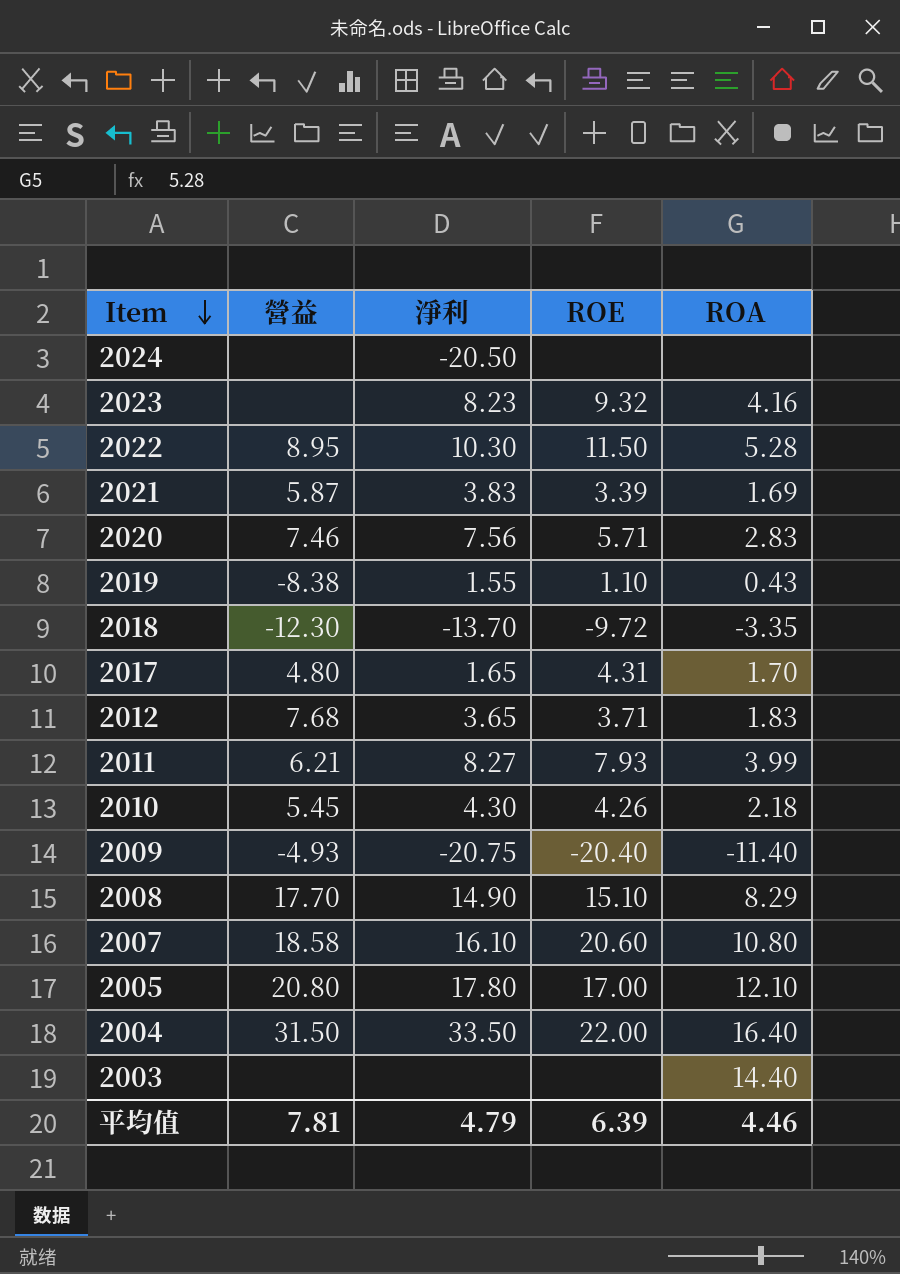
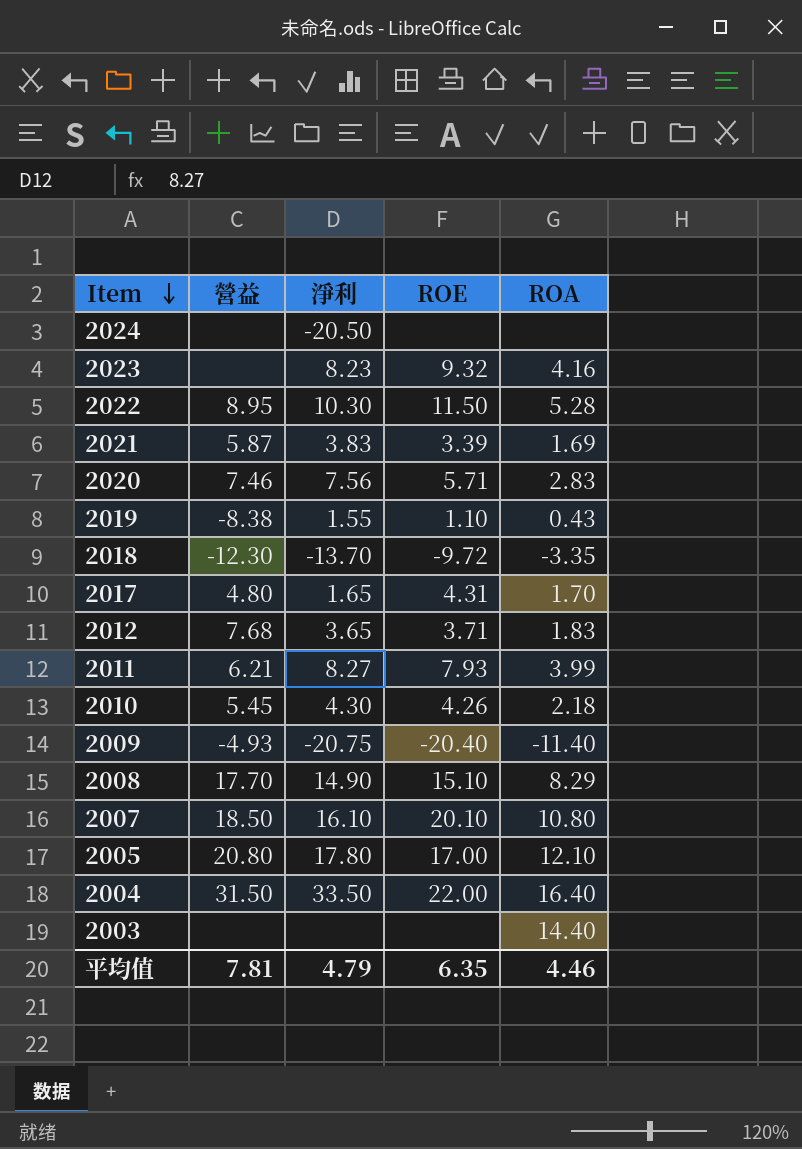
2007 | 營益: 18.58 -> 18.50
2007 | ROE: 20.60 -> 20.10
平均值 | ROE: 6.39 -> 6.35

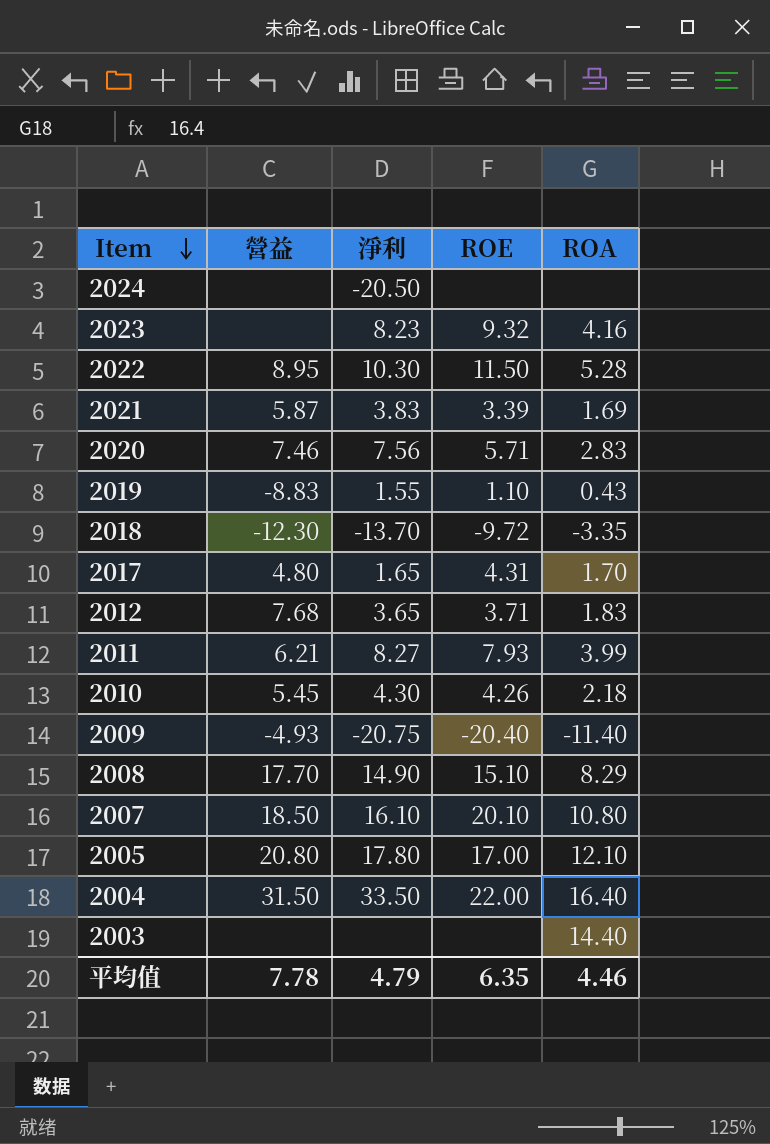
2019 | 營益: -8.38 -> -8.83
平均值 | 營益: 7.81 -> 7.78

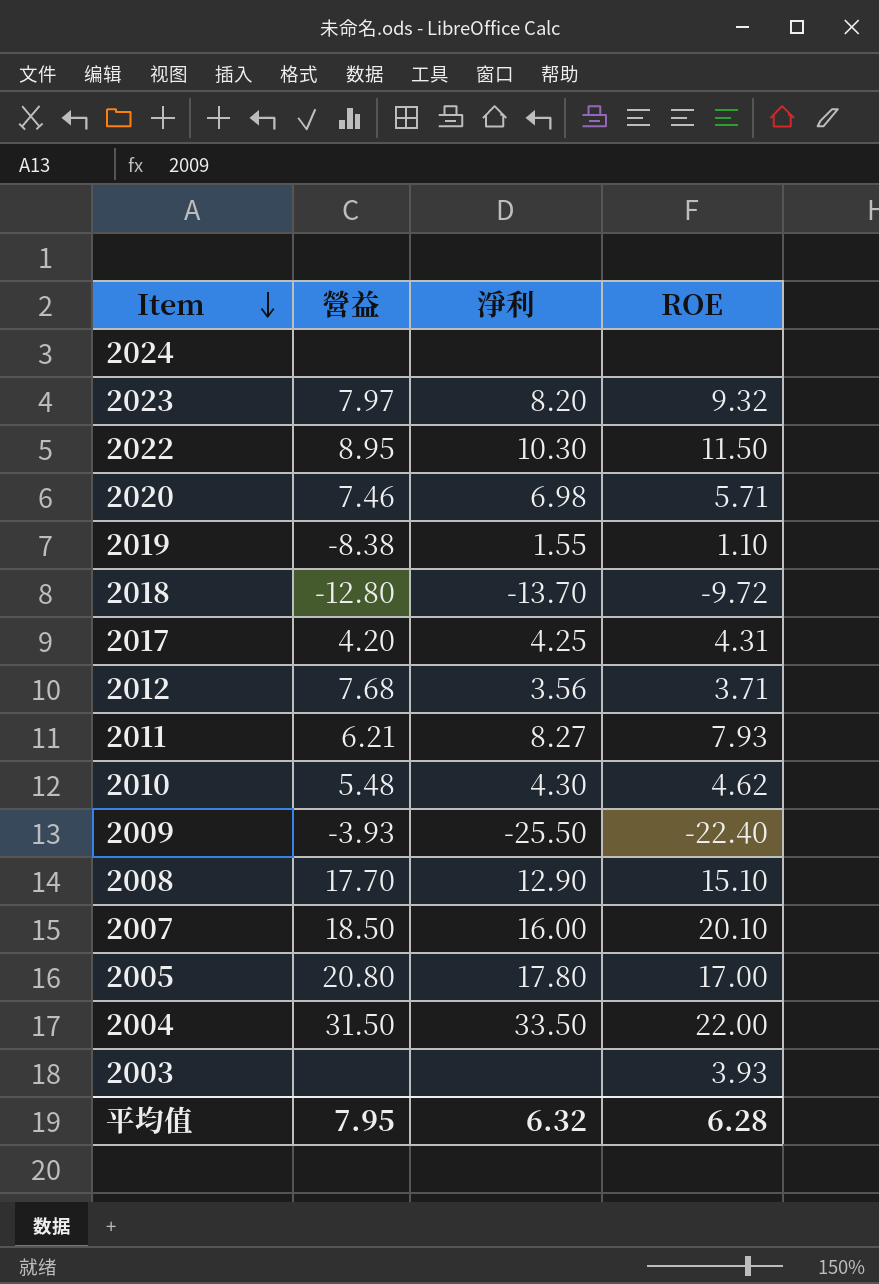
column ROA | position: 5 -> none
row 2021: 5.87 | 3.83 | 3.39 | 1.69 -> none
2024 | 淨利: -20.50 -> none
2023 | 營益: none -> 7.97
2023 | 淨利: 8.23 -> 8.20
2020 | 淨利: 7.56 -> 6.98
2019 | 營益: -8.83 -> -8.38
2018 | 營益: -12.30 -> -12.80
2017 | 營益: 4.80 -> 4.20
2017 | 淨利: 1.65 -> 4.25
2012 | 淨利: 3.65 -> 3.56
2010 | 營益: 5.45 -> 5.48
2010 | ROE: 4.26 -> 4.62
2009 | 營益: -4.93 -> -3.93
2009 | 淨利: -20.75 -> -25.50
2009 | ROE: -20.40 -> -22.40
2008 | 淨利: 14.90 -> 12.90
2007 | 淨利: 16.10 -> 16.00
2003 | ROE: none -> 3.93
平均值 | 營益: 7.78 -> 7.95
平均值 | 淨利: 4.79 -> 6.32
平均值 | ROE: 6.35 -> 6.28

